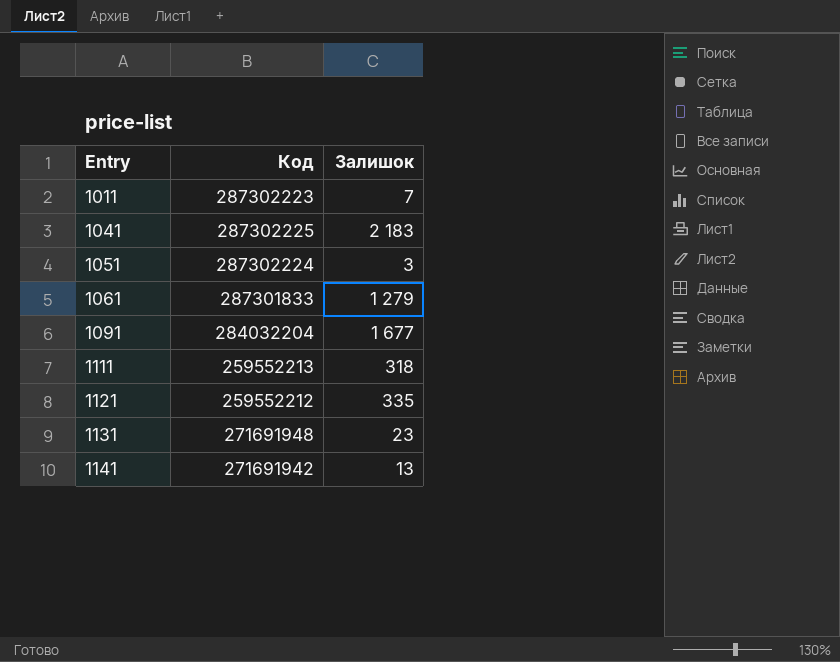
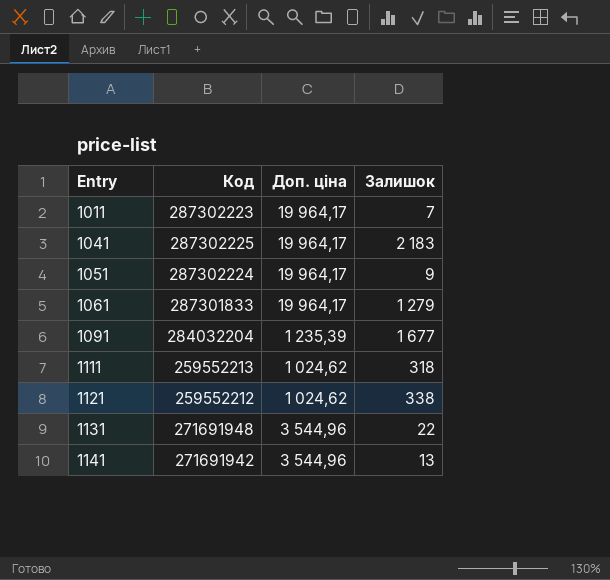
column Доп. ціна | position: none -> 3
1051 | Залишок: 3 -> 9
1121 | Залишок: 335 -> 338
1131 | Залишок: 23 -> 22

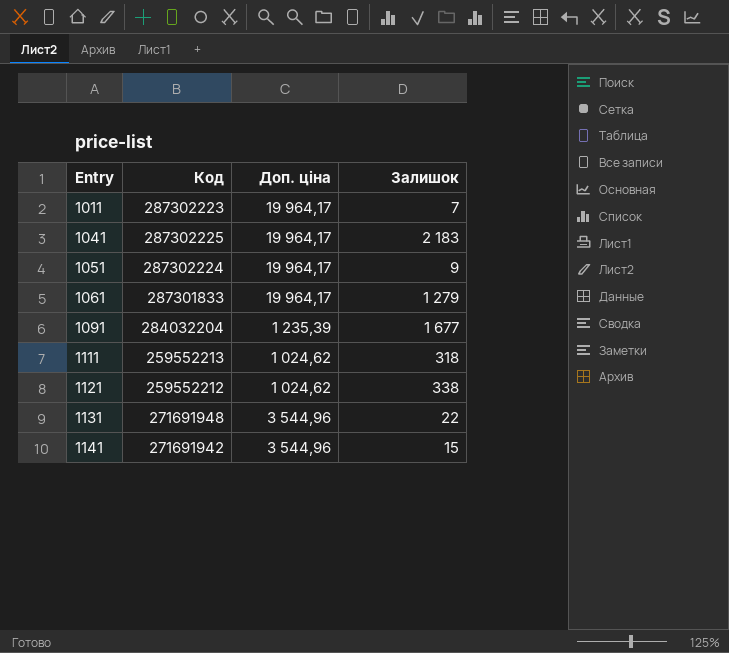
1141 | Залишок: 13 -> 15

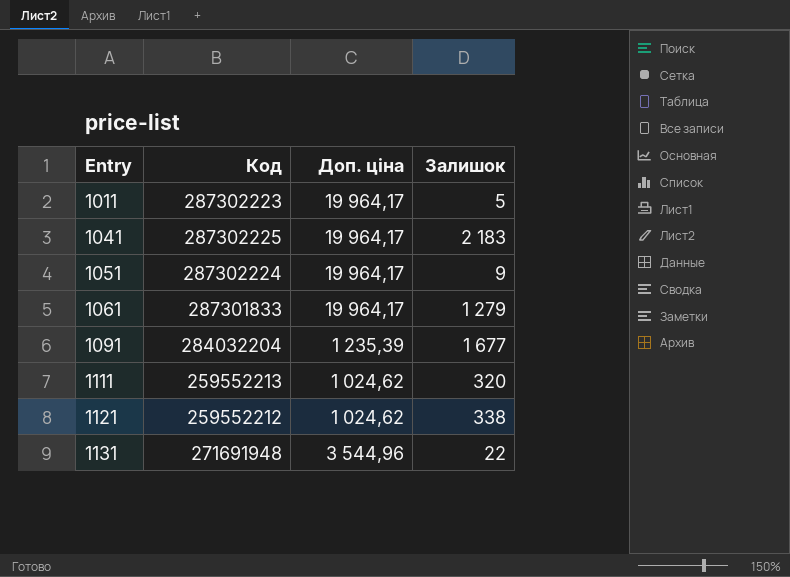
row 1141: 271691942 | 3 544,96 | 15 -> none
1011 | Залишок: 7 -> 5
1111 | Залишок: 318 -> 320

